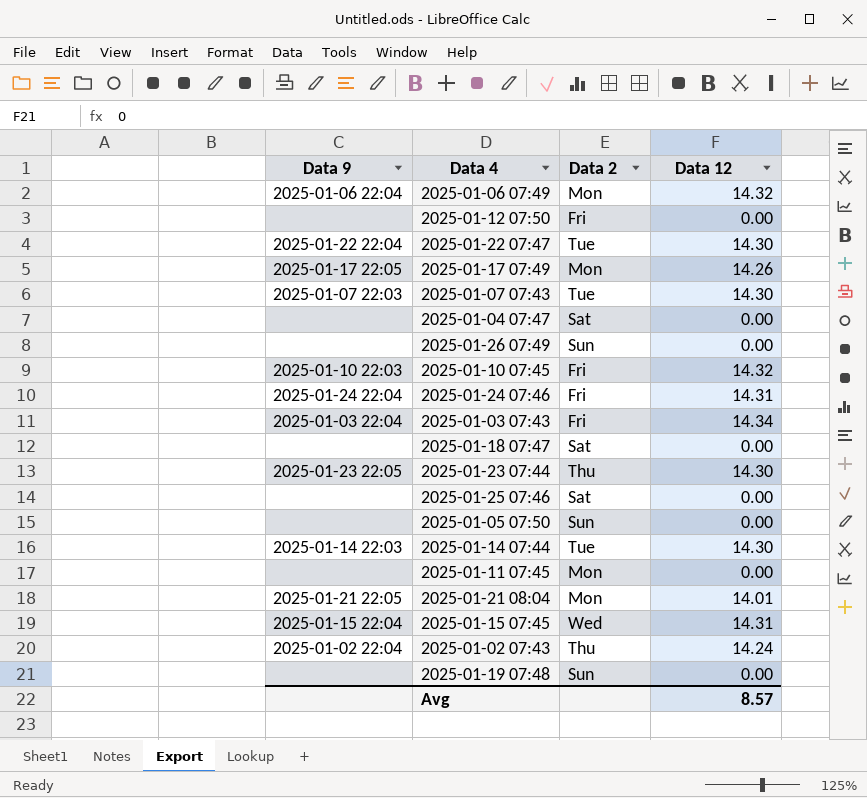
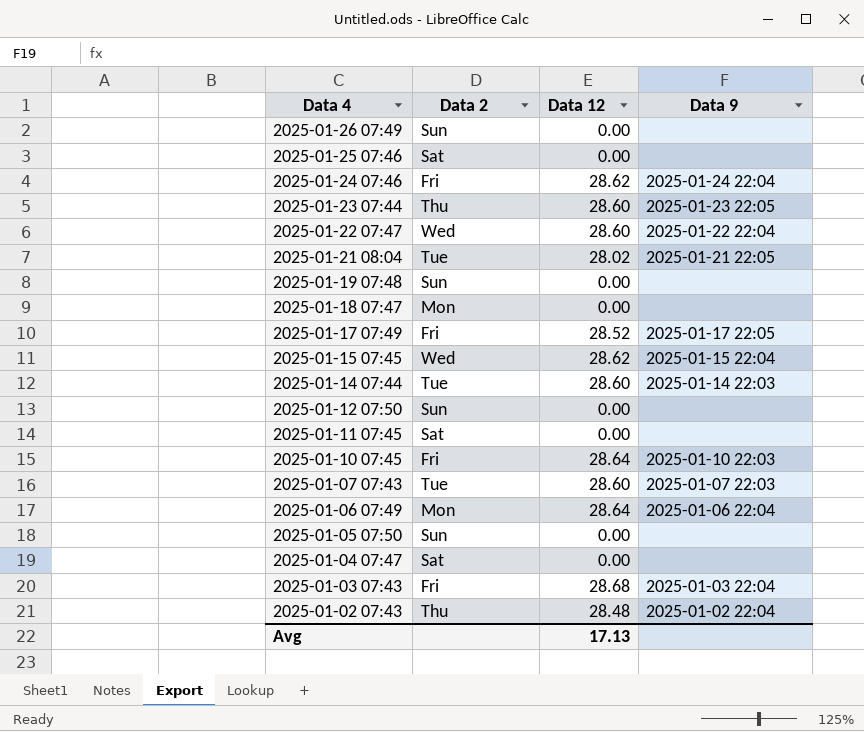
row order: none -> Data 4 descending
column Data 9 | position: 1 -> 4
2025-01-24 07:46 | Data 12: 14.31 -> 28.62
2025-01-23 07:44 | Data 12: 14.30 -> 28.60
2025-01-22 07:47 | Data 2: Tue -> Wed
2025-01-22 07:47 | Data 12: 14.30 -> 28.60
2025-01-21 08:04 | Data 2: Mon -> Tue
2025-01-21 08:04 | Data 12: 14.01 -> 28.02
2025-01-18 07:47 | Data 2: Sat -> Mon
2025-01-17 07:49 | Data 2: Mon -> Fri
2025-01-17 07:49 | Data 12: 14.26 -> 28.52
2025-01-15 07:45 | Data 12: 14.31 -> 28.62
2025-01-14 07:44 | Data 12: 14.30 -> 28.60
2025-01-12 07:50 | Data 2: Fri -> Sun
2025-01-11 07:45 | Data 2: Mon -> Sat
2025-01-10 07:45 | Data 12: 14.32 -> 28.64
2025-01-07 07:43 | Data 12: 14.30 -> 28.60
2025-01-06 07:49 | Data 12: 14.32 -> 28.64
2025-01-03 07:43 | Data 12: 14.34 -> 28.68
2025-01-02 07:43 | Data 12: 14.24 -> 28.48
Avg | Data 12: 8.57 -> 17.13

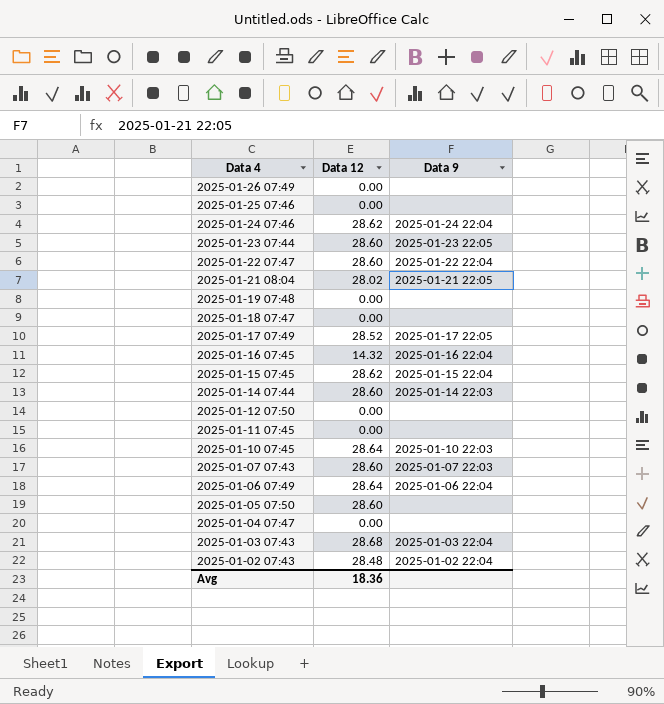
column Data 2 | position: 2 -> none
row 2025-01-16 07:45: none -> 14.32 | 2025-01-16 22:04
2025-01-05 07:50 | Data 12: 0.00 -> 28.60
Avg | Data 12: 17.13 -> 18.36

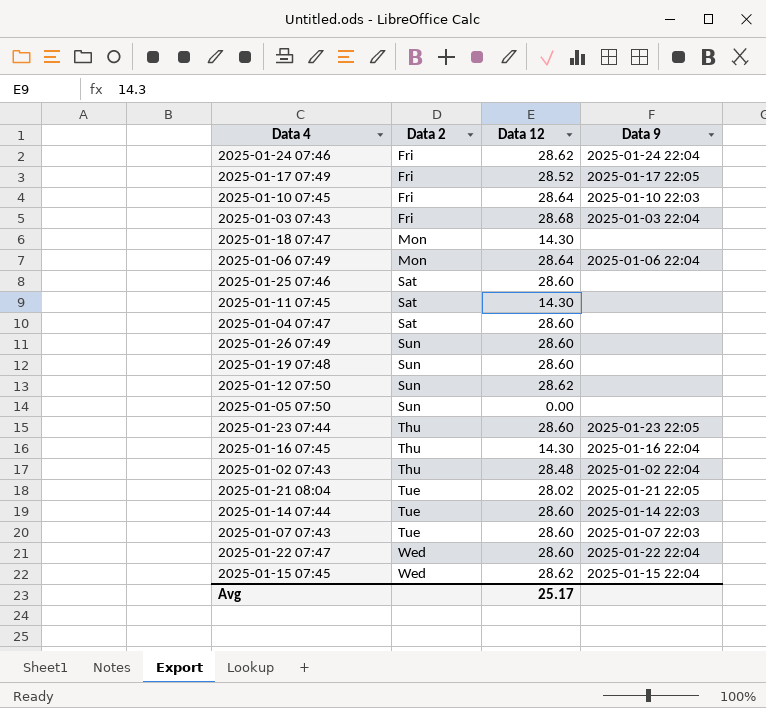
row order: Data 4 descending -> Data 2 ascending
column Data 2 | position: none -> 2
2025-01-18 07:47 | Data 12: 0.00 -> 14.30
2025-01-25 07:46 | Data 12: 0.00 -> 28.60
2025-01-11 07:45 | Data 12: 0.00 -> 14.30
2025-01-04 07:47 | Data 12: 0.00 -> 28.60
2025-01-26 07:49 | Data 12: 0.00 -> 28.60
2025-01-19 07:48 | Data 12: 0.00 -> 28.60
2025-01-12 07:50 | Data 12: 0.00 -> 28.62
2025-01-05 07:50 | Data 12: 28.60 -> 0.00
2025-01-16 07:45 | Data 12: 14.32 -> 14.30
Avg | Data 12: 18.36 -> 25.17

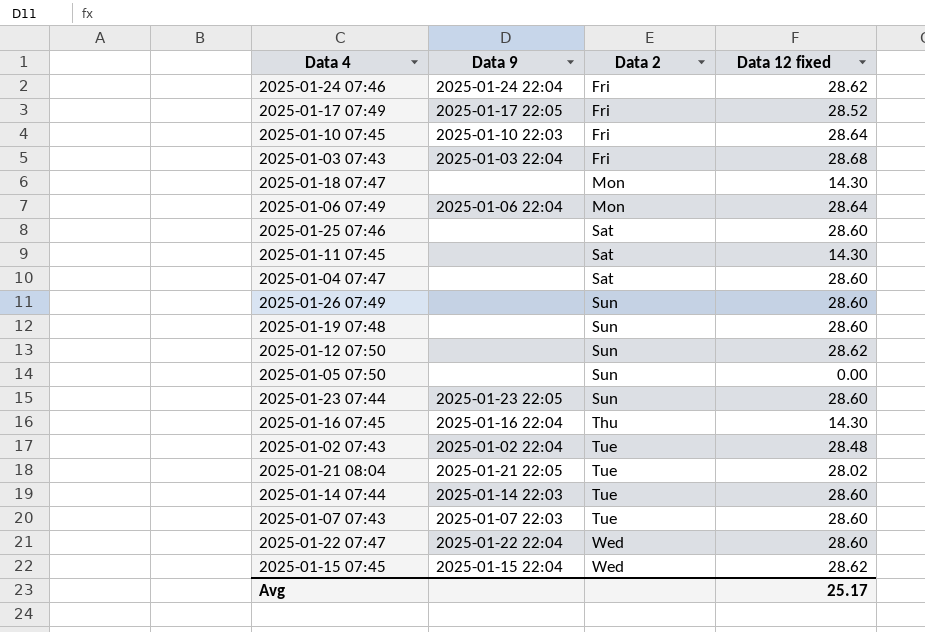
column Data 9 | position: 4 -> 2
column name: Data 12 -> Data 12 fixed
2025-01-23 07:44 | Data 2: Thu -> Sun
2025-01-02 07:43 | Data 2: Thu -> Tue

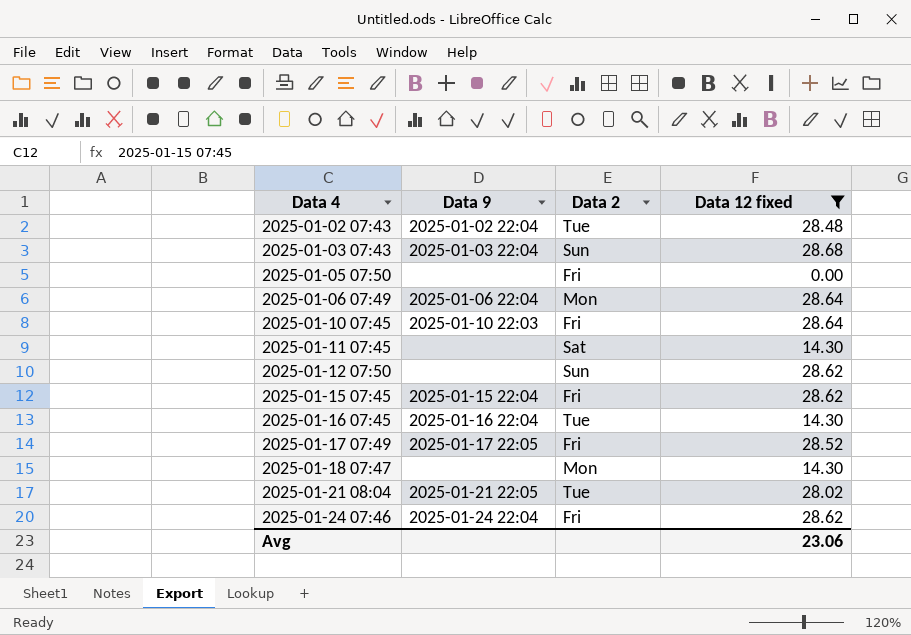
filter: none -> Data 12 fixed != 28.60
row order: Data 2 ascending -> Data 4 ascending
2025-01-03 07:43 | Data 2: Fri -> Sun
2025-01-05 07:50 | Data 2: Sun -> Fri
2025-01-15 07:45 | Data 2: Wed -> Fri
2025-01-16 07:45 | Data 2: Thu -> Tue
Avg | Data 12 fixed: 25.17 -> 23.06

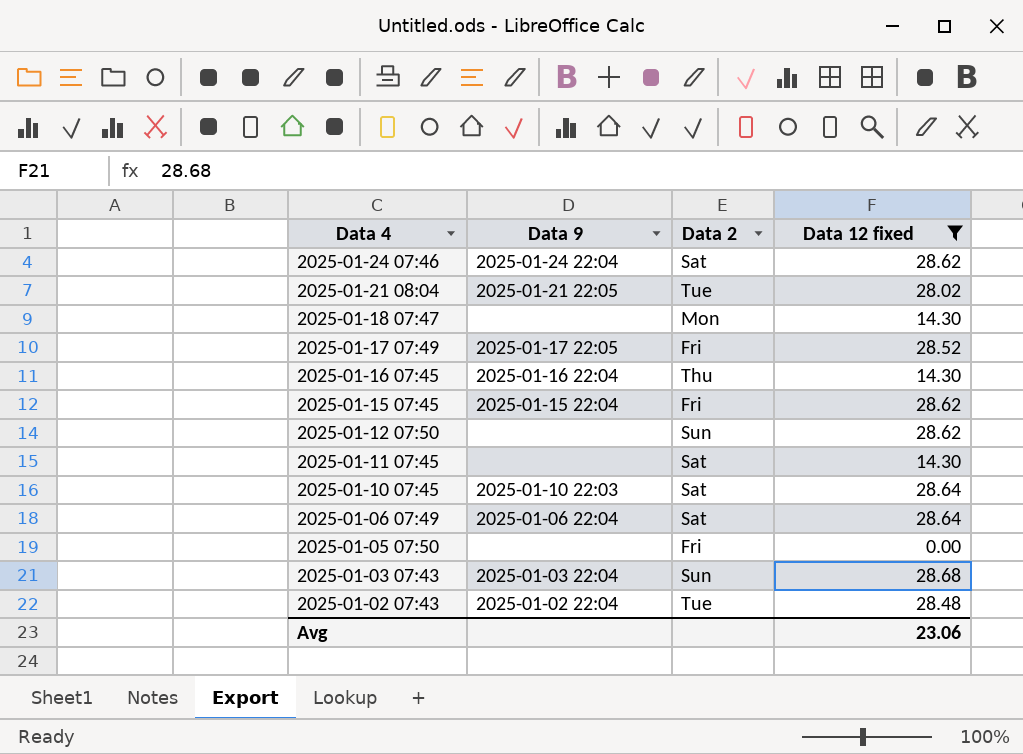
row order: Data 4 ascending -> Data 4 descending
2025-01-24 07:46 | Data 2: Fri -> Sat
2025-01-16 07:45 | Data 2: Tue -> Thu
2025-01-10 07:45 | Data 2: Fri -> Sat
2025-01-06 07:49 | Data 2: Mon -> Sat

